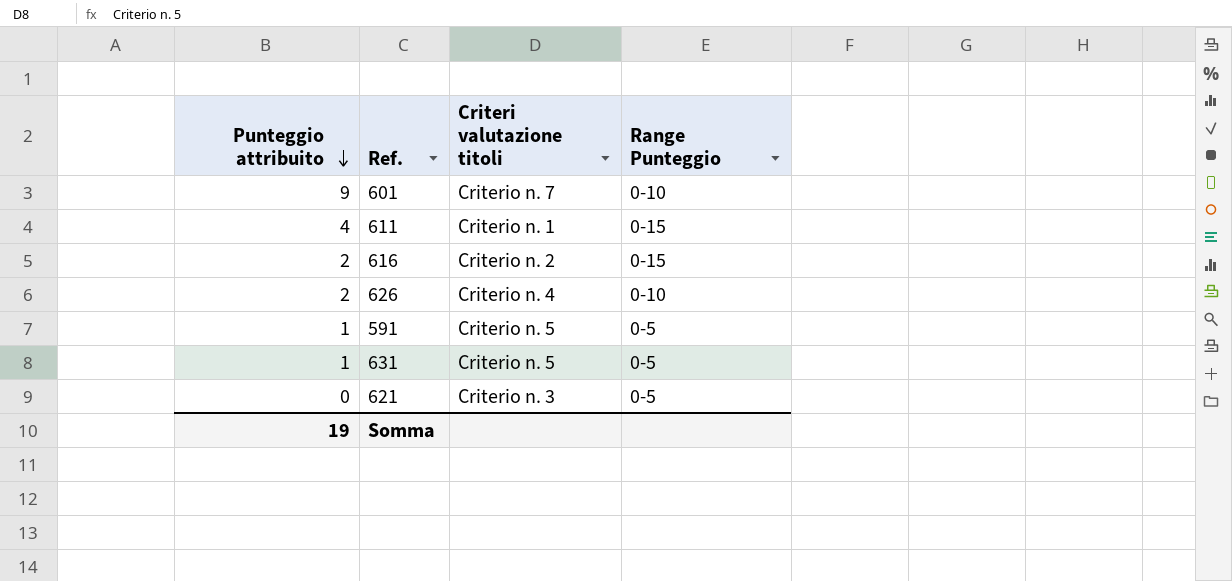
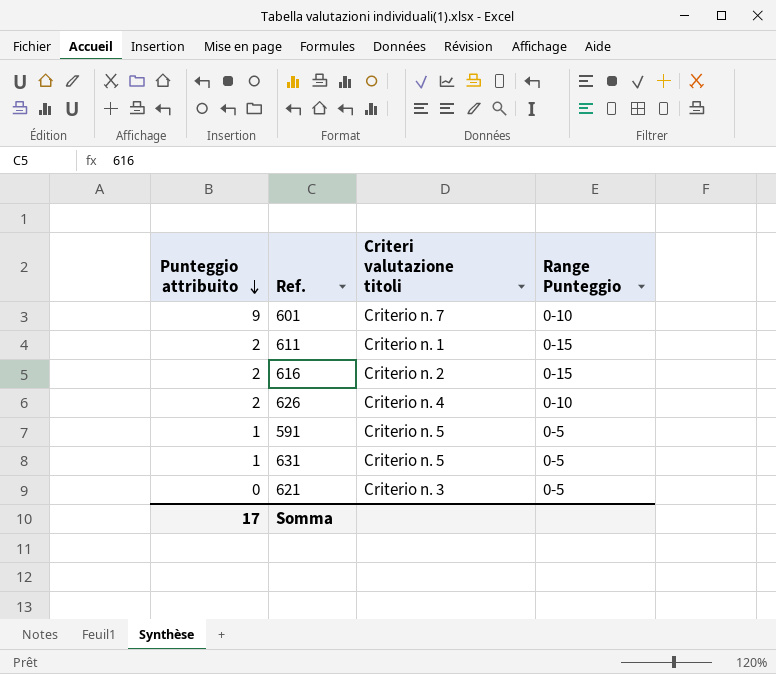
611 | Punteggio attribuito: 4 -> 2
Somma | Punteggio attribuito: 19 -> 17

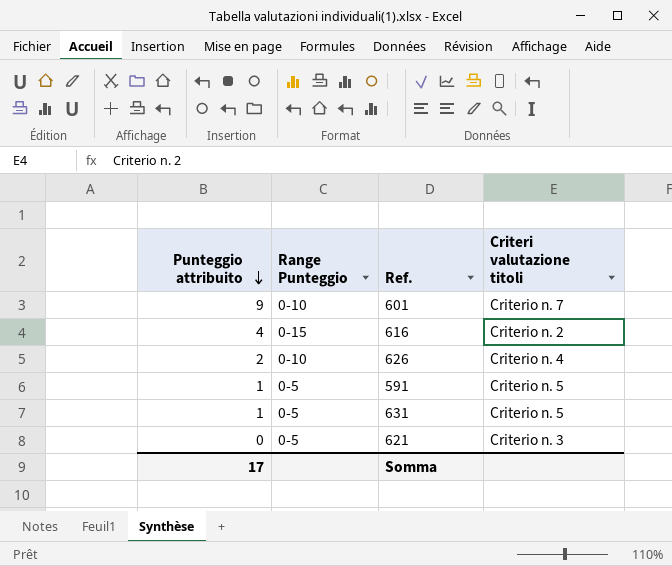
column Range Punteggio | position: 4 -> 2
row 611: 2 | Criterio n. 1 | 0-15 -> none
616 | Punteggio attribuito: 2 -> 4

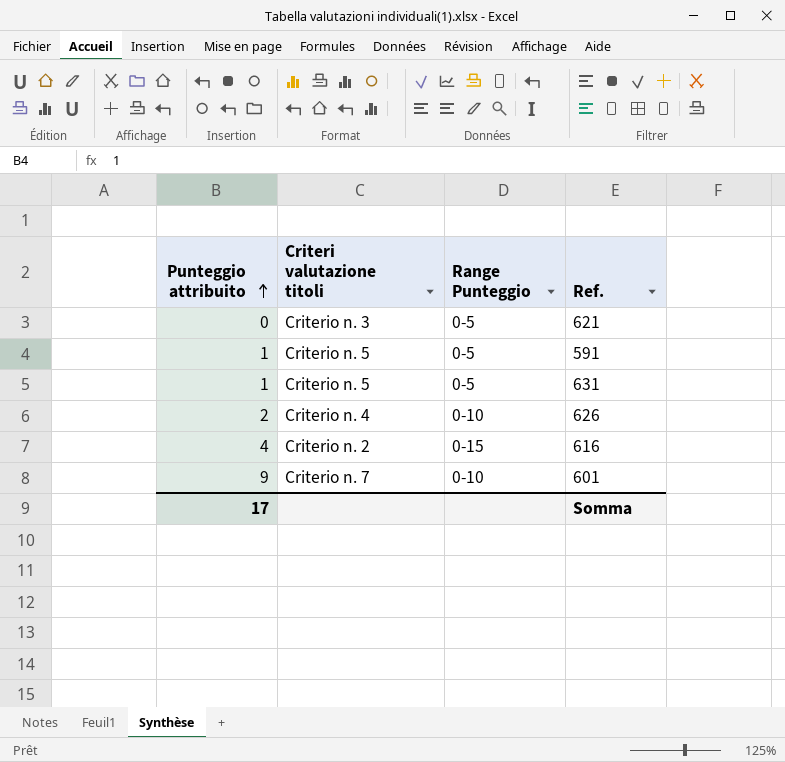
row order: Punteggio attribuito descending -> Punteggio attribuito ascending
column Criteri valutazione titoli | position: 4 -> 2

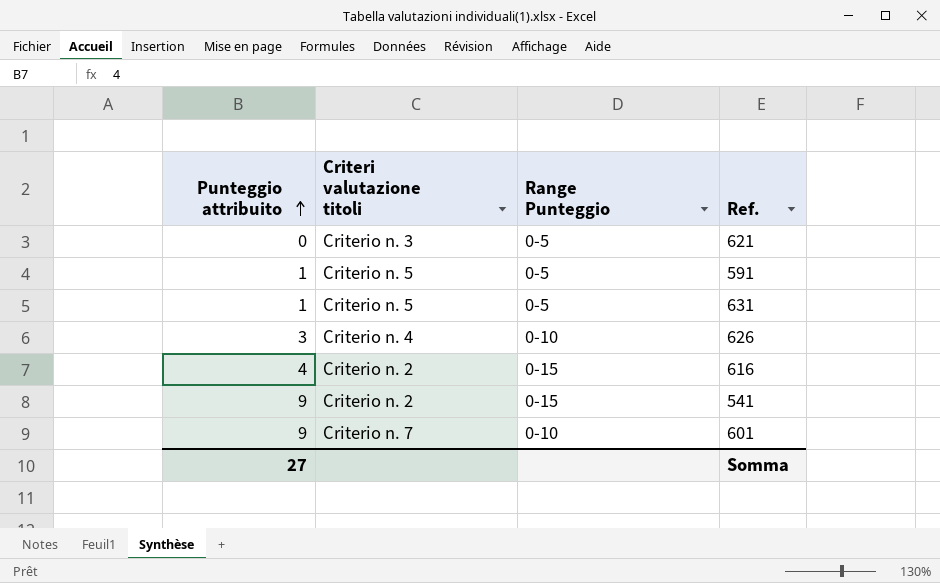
626 | Punteggio attribuito: 2 -> 3
row 541: none -> 9 | Criterio n. 2 | 0-15
Somma | Punteggio attribuito: 17 -> 27

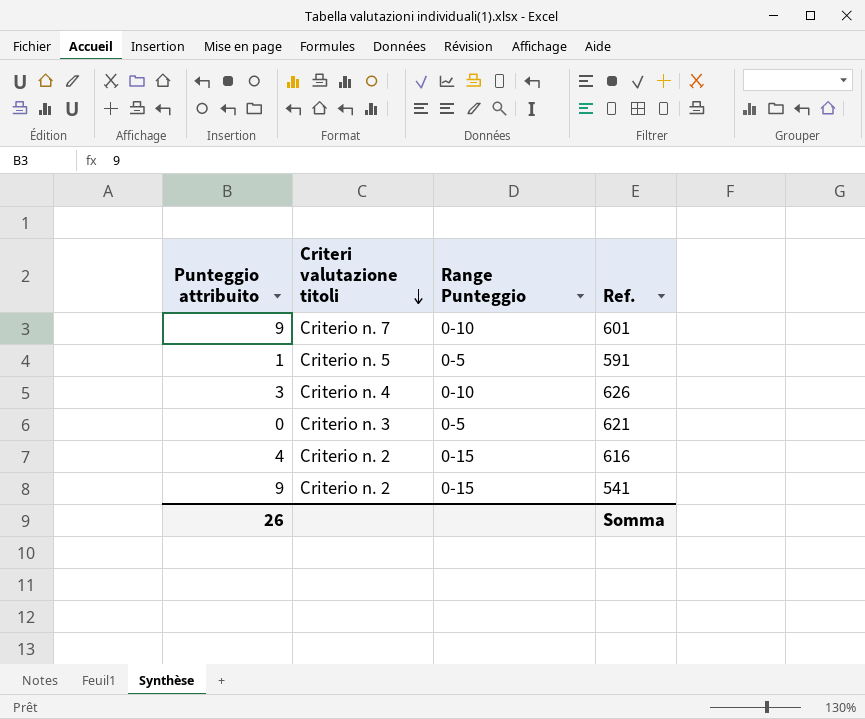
row order: Punteggio attribuito ascending -> Criteri valutazione titoli descending
row 631: 1 | Criterio n. 5 | 0-5 -> none
Somma | Punteggio attribuito: 27 -> 26

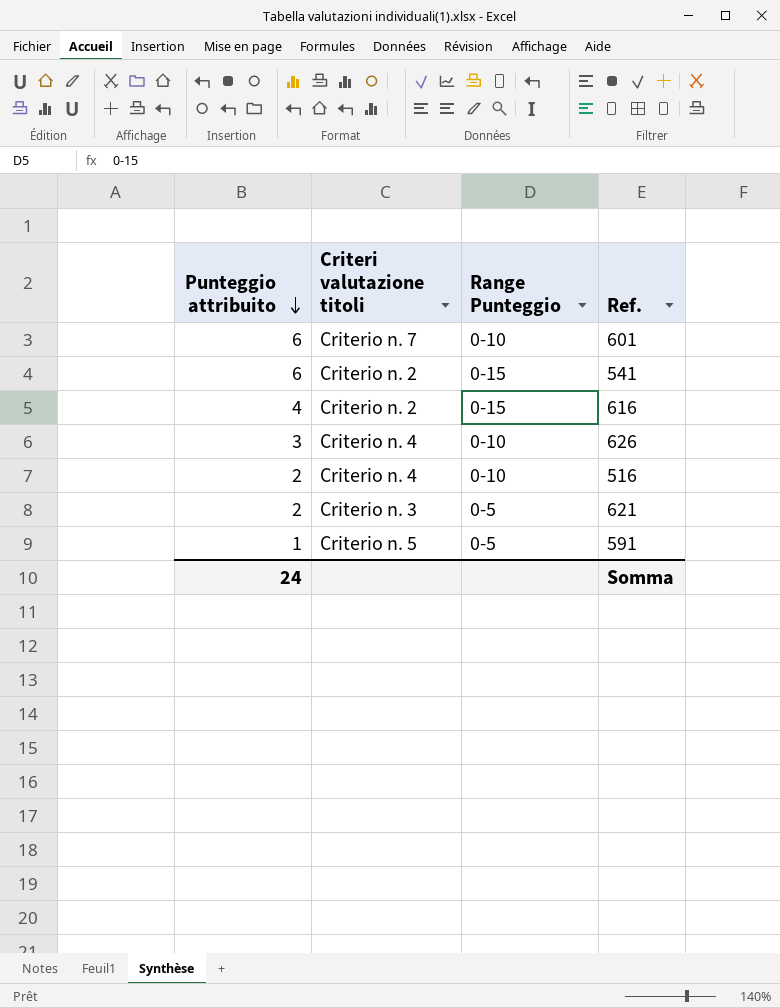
row order: Criteri valutazione titoli descending -> Punteggio attribuito descending
601 | Punteggio attribuito: 9 -> 6
541 | Punteggio attribuito: 9 -> 6
row 516: none -> 2 | Criterio n. 4 | 0-10
621 | Punteggio attribuito: 0 -> 2
Somma | Punteggio attribuito: 26 -> 24

